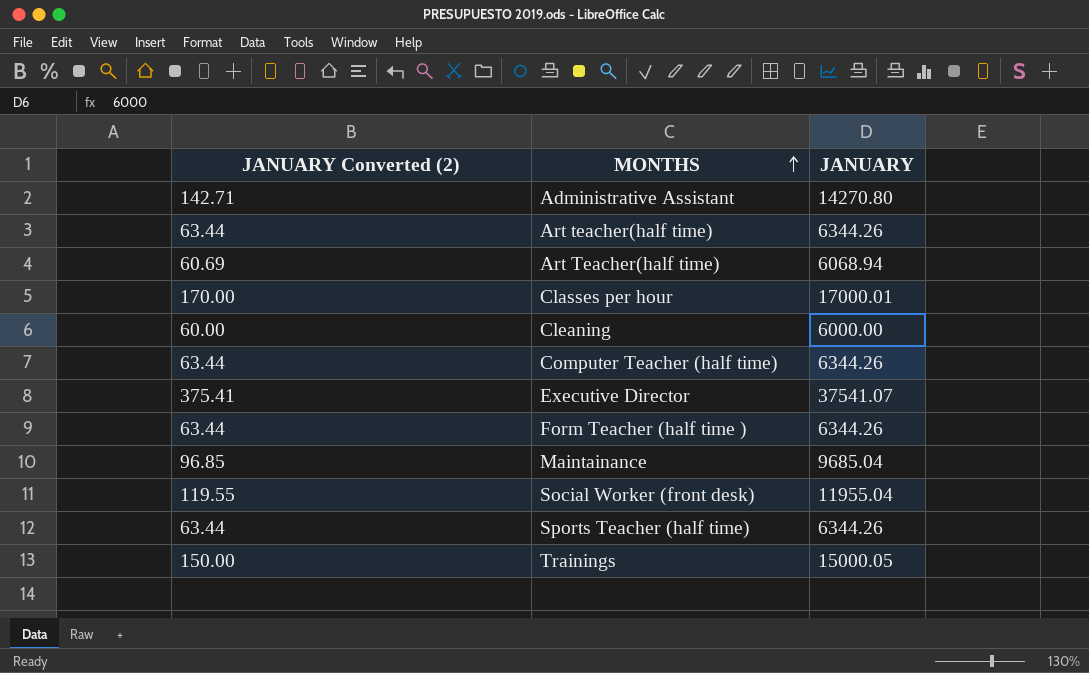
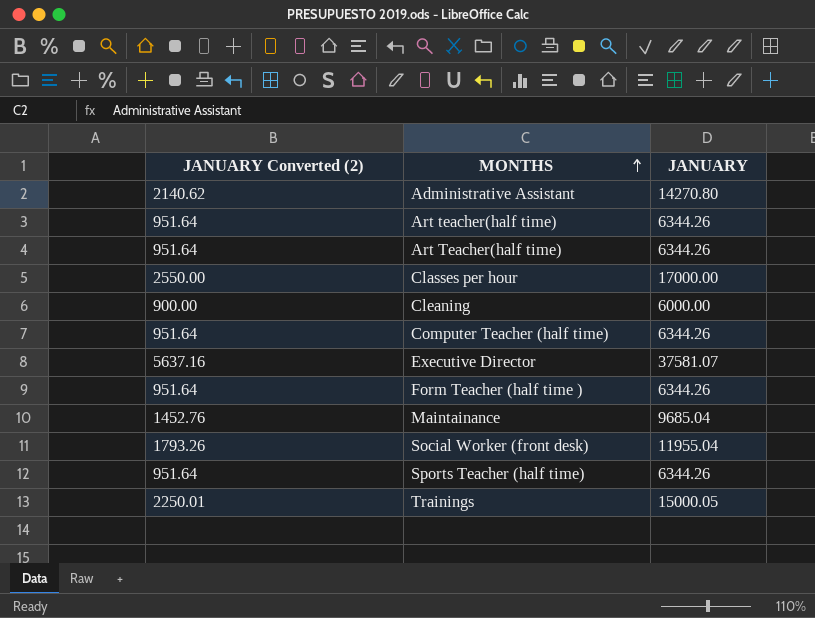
column JANUARY Converted (2) | formula: [JANUARY] * 0.01 -> [JANUARY] * 0.15
Art Teacher(half time) | JANUARY: 6068.94 -> 6344.26
Classes per hour | JANUARY: 17000.01 -> 17000.00
Executive Director | JANUARY: 37541.07 -> 37581.07

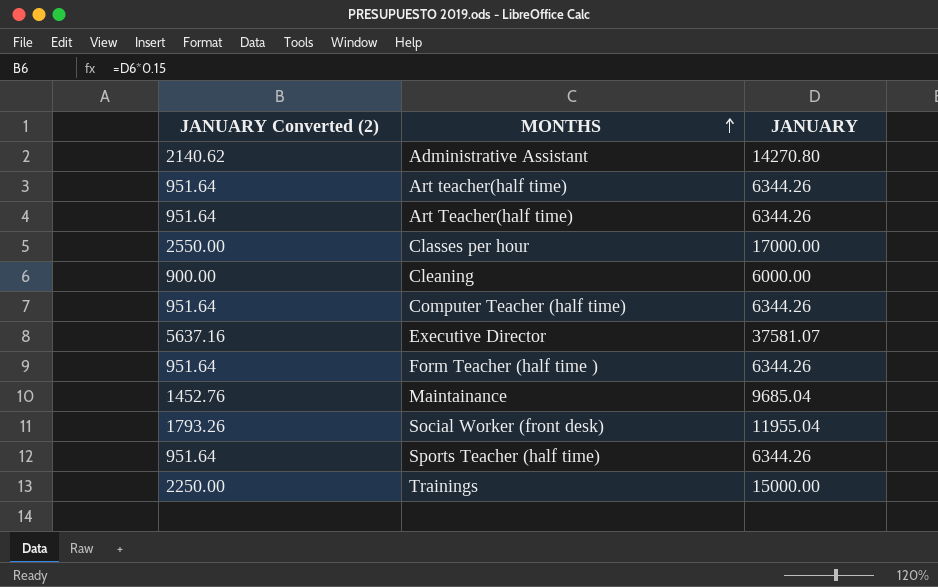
Trainings | JANUARY Converted (2): 2250.01 -> 2250.00
Trainings | JANUARY: 15000.05 -> 15000.00

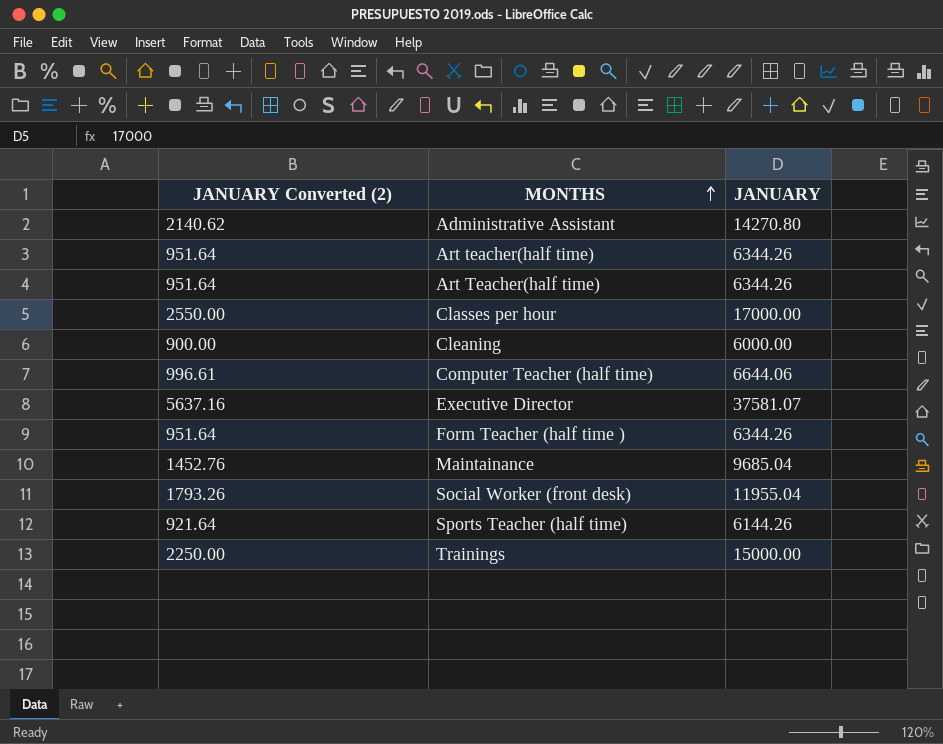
Computer Teacher (half time) | JANUARY Converted (2): 951.64 -> 996.61
Computer Teacher (half time) | JANUARY: 6344.26 -> 6644.06
Sports Teacher (half time) | JANUARY Converted (2): 951.64 -> 921.64
Sports Teacher (half time) | JANUARY: 6344.26 -> 6144.26

